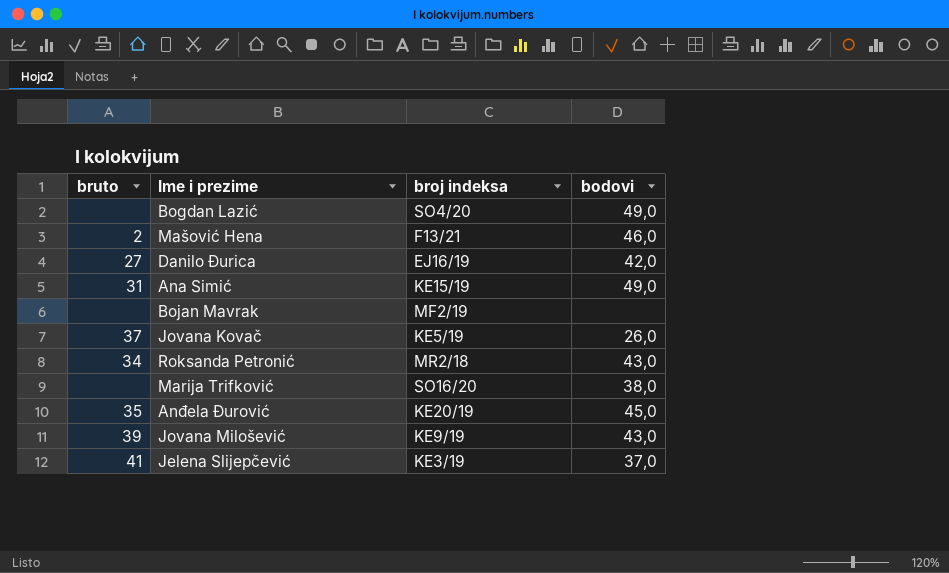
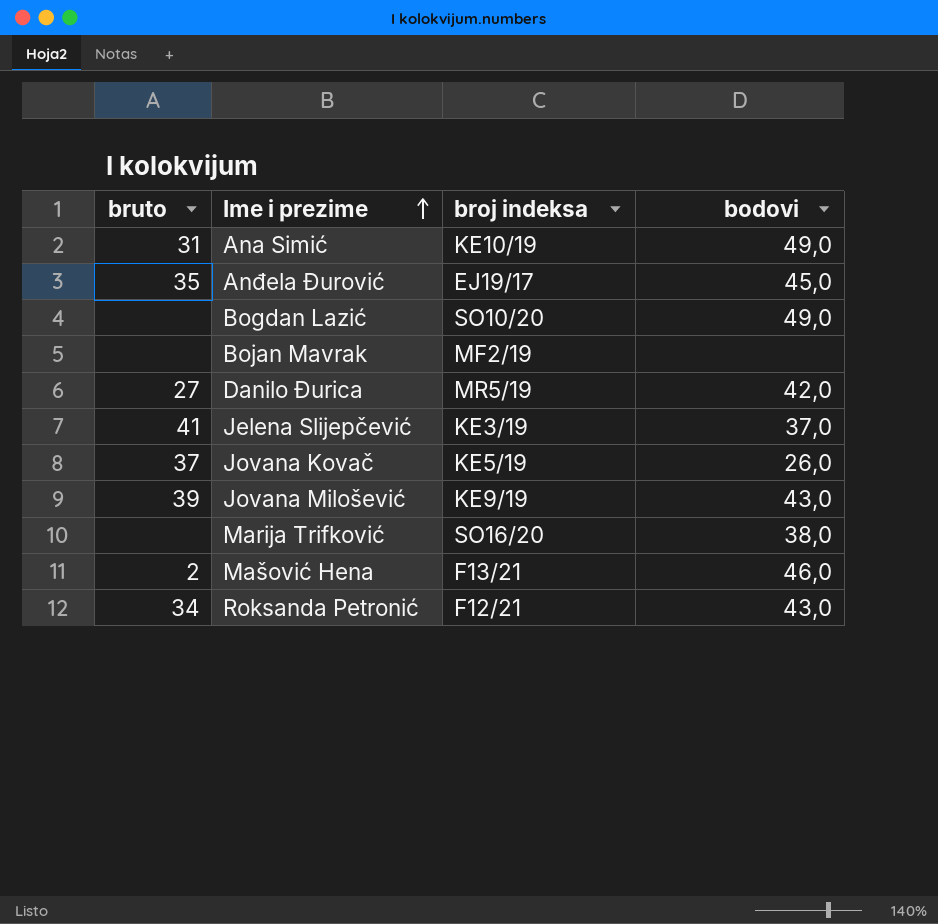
row order: none -> Ime i prezime ascending
Ana Simić | broj indeksa: KE15/19 -> KE10/19
Anđela Đurović | broj indeksa: KE20/19 -> EJ19/17
Bogdan Lazić | broj indeksa: SO4/20 -> SO10/20
Danilo Đurica | broj indeksa: EJ16/19 -> MR5/19
Roksanda Petronić | broj indeksa: MR2/18 -> F12/21

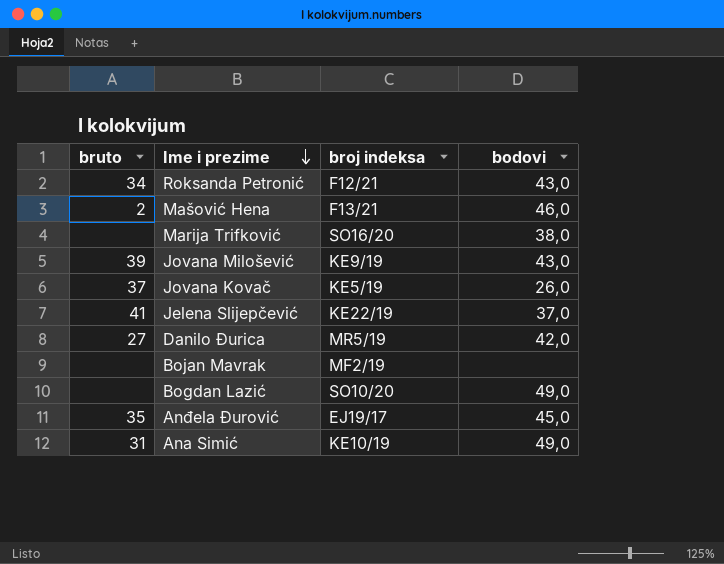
row order: Ime i prezime ascending -> Ime i prezime descending
Jelena Slijepčević | broj indeksa: KE3/19 -> KE22/19

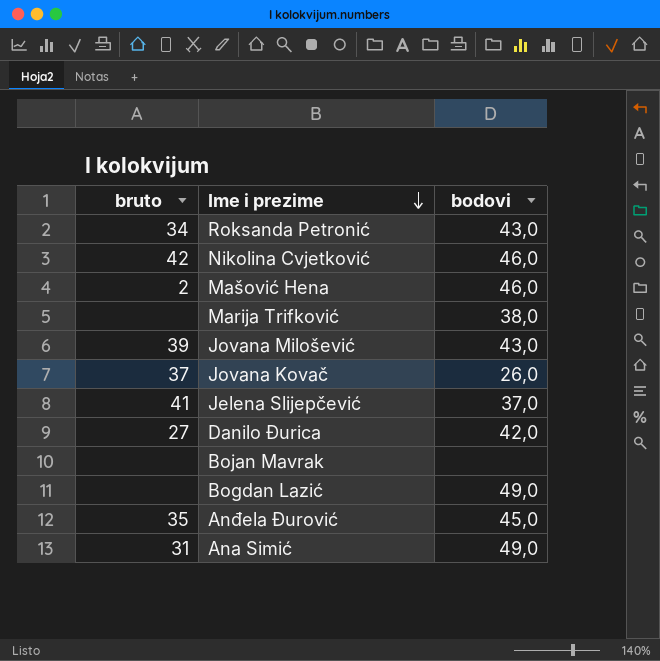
column broj indeksa | position: 3 -> none
row Nikolina Cvjetković: none -> 42 | 46,0

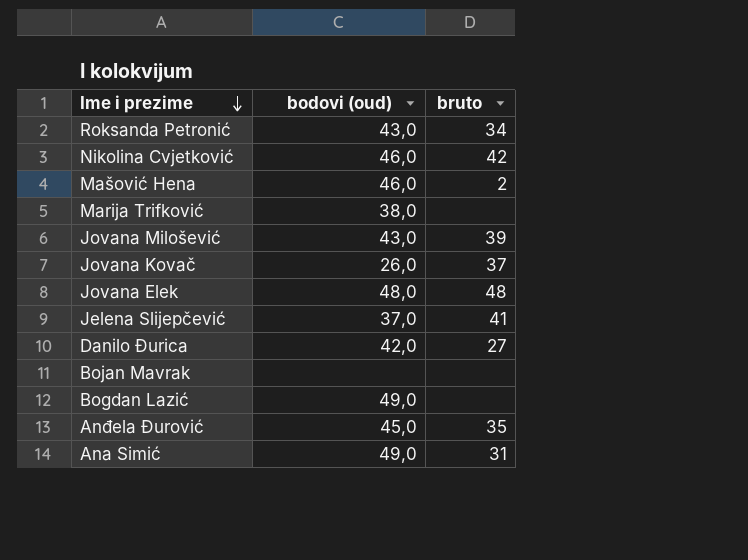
column name: bodovi -> bodovi (oud)
column bruto | position: 1 -> 3
row Jovana Elek: none -> 48,0 | 48

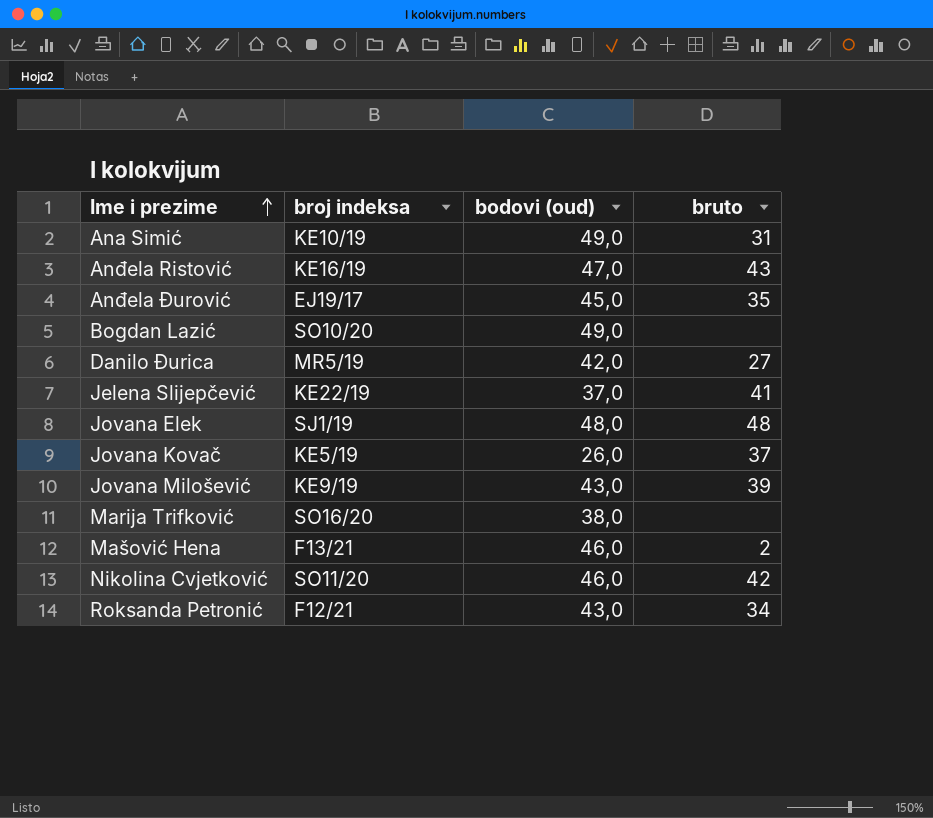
row order: Ime i prezime descending -> Ime i prezime ascending
column broj indeksa | position: none -> 2
row Bojan Mavrak: none | none -> none
row Anđela Ristović: none -> KE16/19 | 47,0 | 43

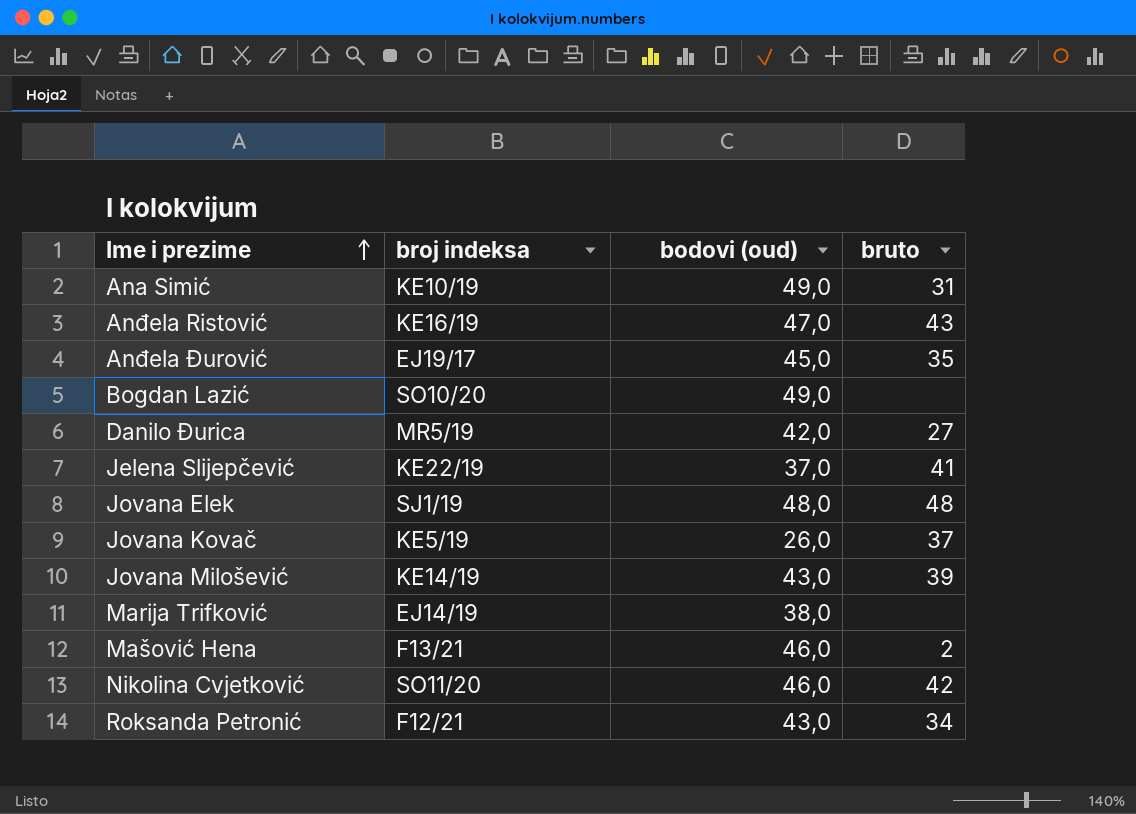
Jovana Milošević | broj indeksa: KE9/19 -> KE14/19
Marija Trifković | broj indeksa: SO16/20 -> EJ14/19

